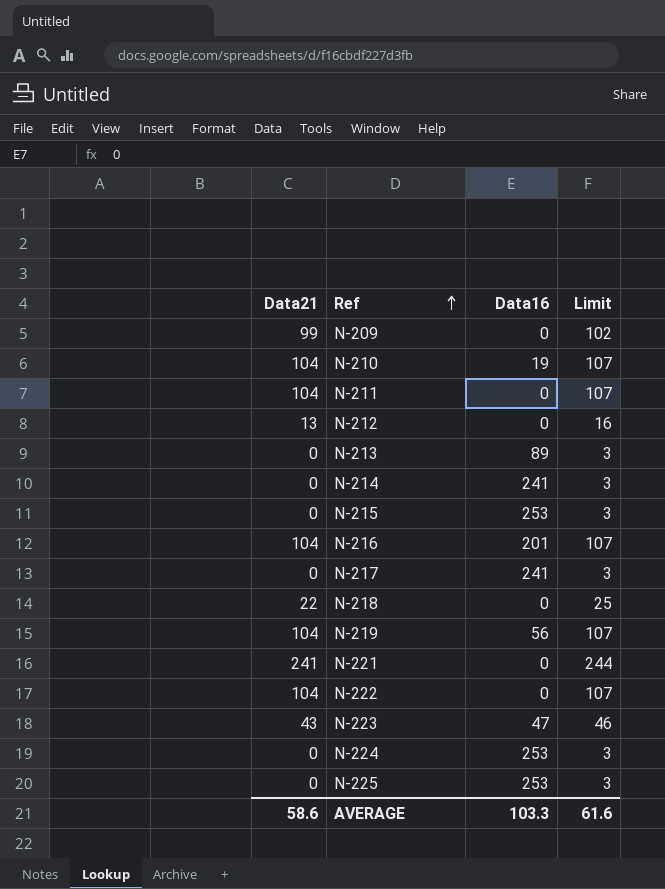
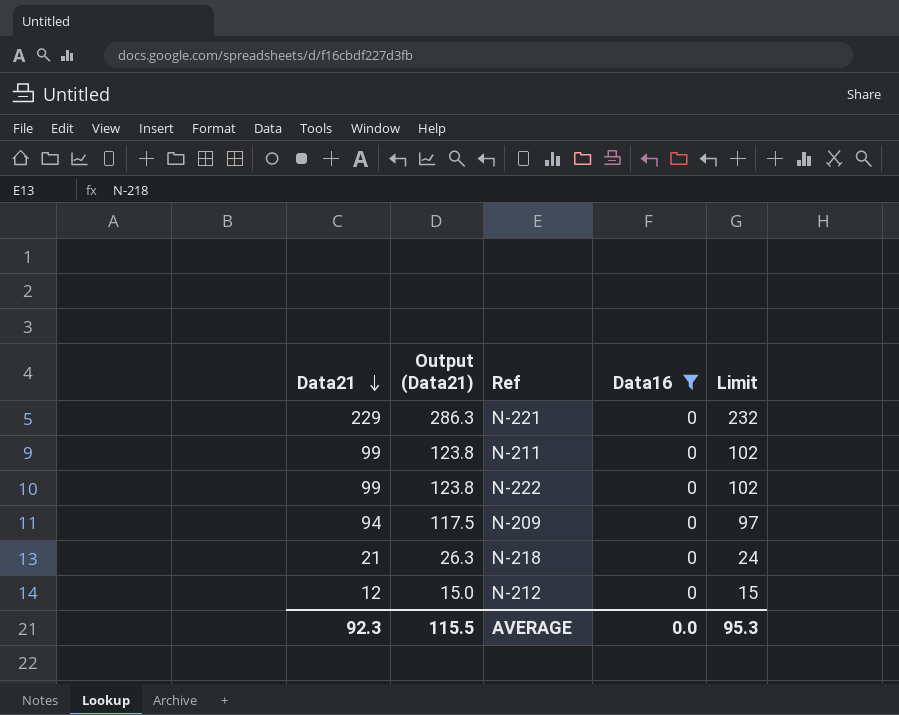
filter: none -> Data16 = 0
row order: Ref ascending -> Data21 descending
column Output (Data21) | formula: none -> [Data21] * 1.25
N-221 | Data21: 241 -> 229
N-221 | Limit: 244 -> 232
N-211 | Data21: 104 -> 99
N-211 | Limit: 107 -> 102
N-222 | Data21: 104 -> 99
N-222 | Limit: 107 -> 102
N-209 | Data21: 99 -> 94
N-209 | Limit: 102 -> 97
N-218 | Data21: 22 -> 21
N-218 | Limit: 25 -> 24
N-212 | Data21: 13 -> 12
N-212 | Limit: 16 -> 15
AVERAGE | Data21: 58.6 -> 92.3
AVERAGE | Data16: 103.3 -> 0.0
AVERAGE | Limit: 61.6 -> 95.3

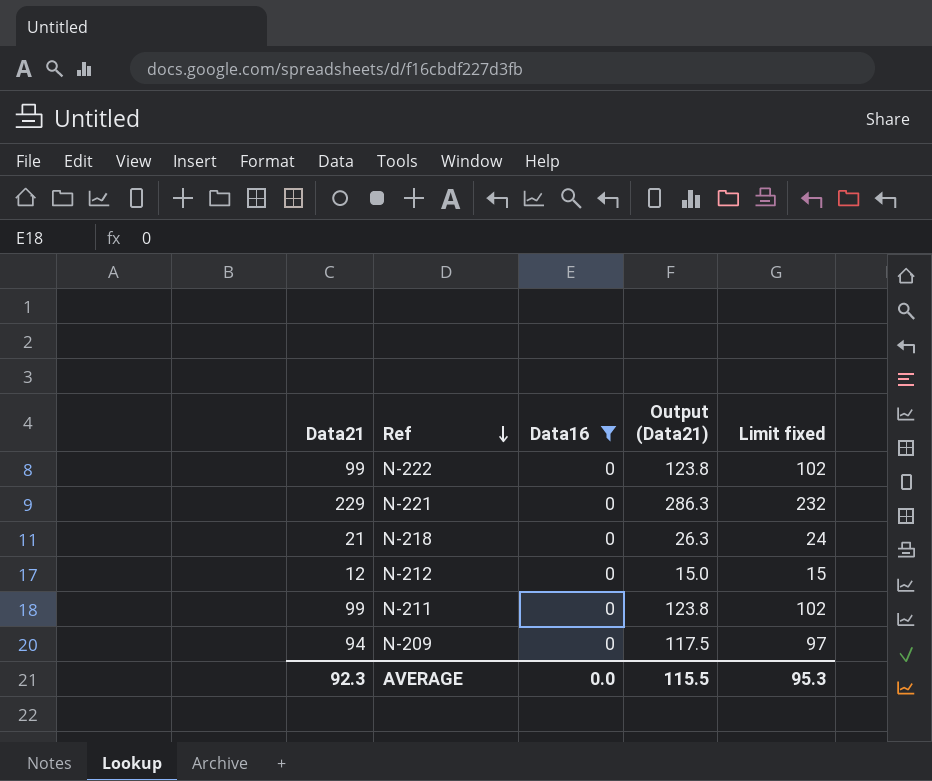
row order: Data21 descending -> Ref descending
column Output (Data21) | position: 2 -> 4
column name: Limit -> Limit fixed

